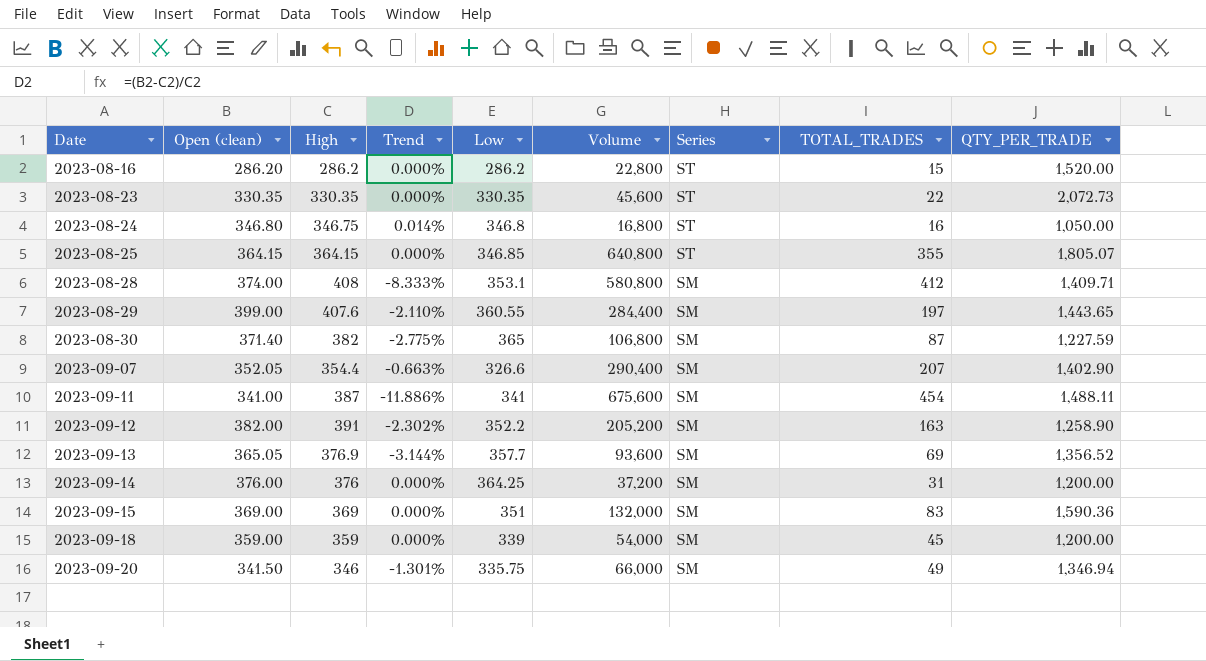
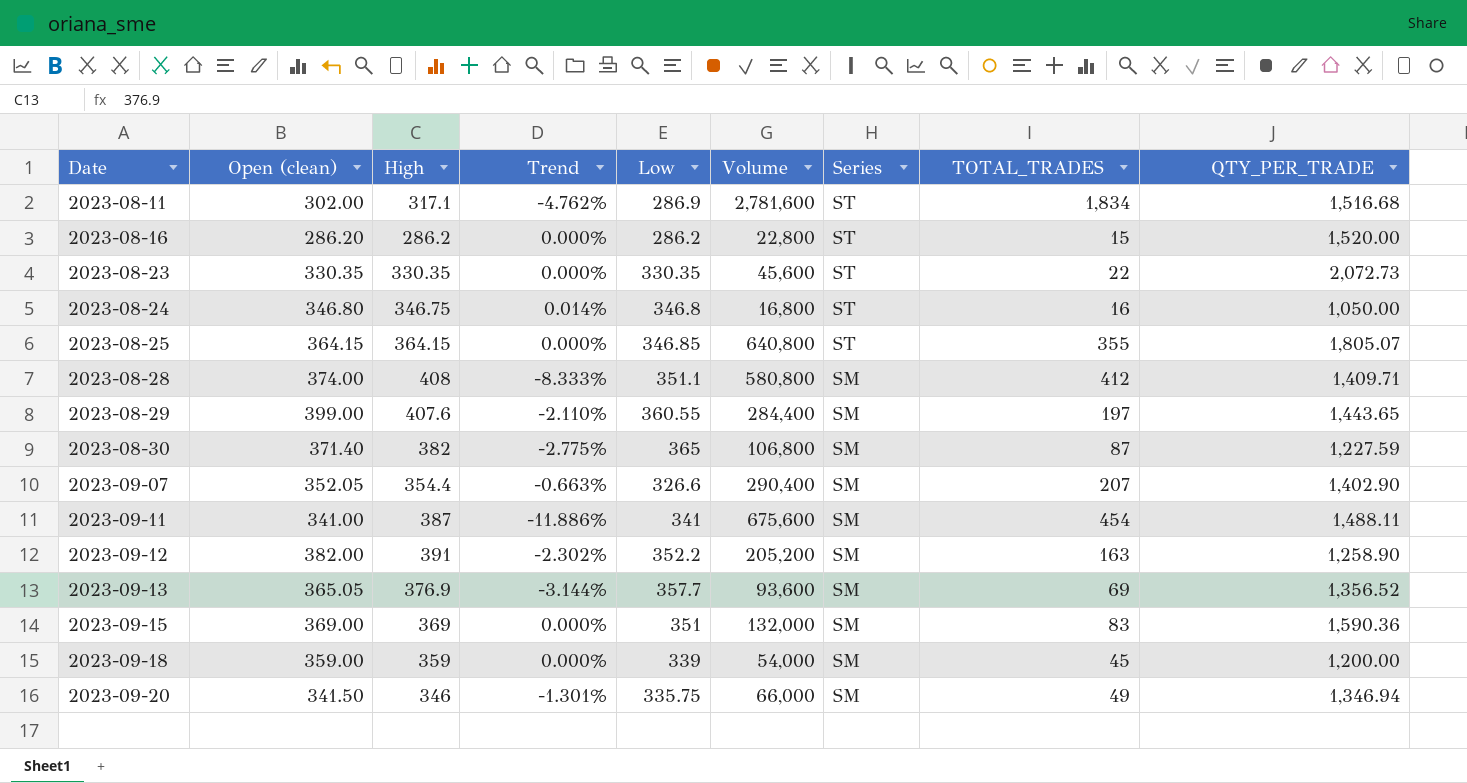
row 2023-09-14: 376.00 | 376 | 0.000% | 364.25 | 37,200 | SM | 31 | 1,200.00 -> none
row 2023-08-11: none -> 302.00 | 317.1 | -4.762% | 286.9 | 2,781,600 | ST | 1,834 | 1,516.68
2023-08-28 | Low: 353.1 -> 351.1

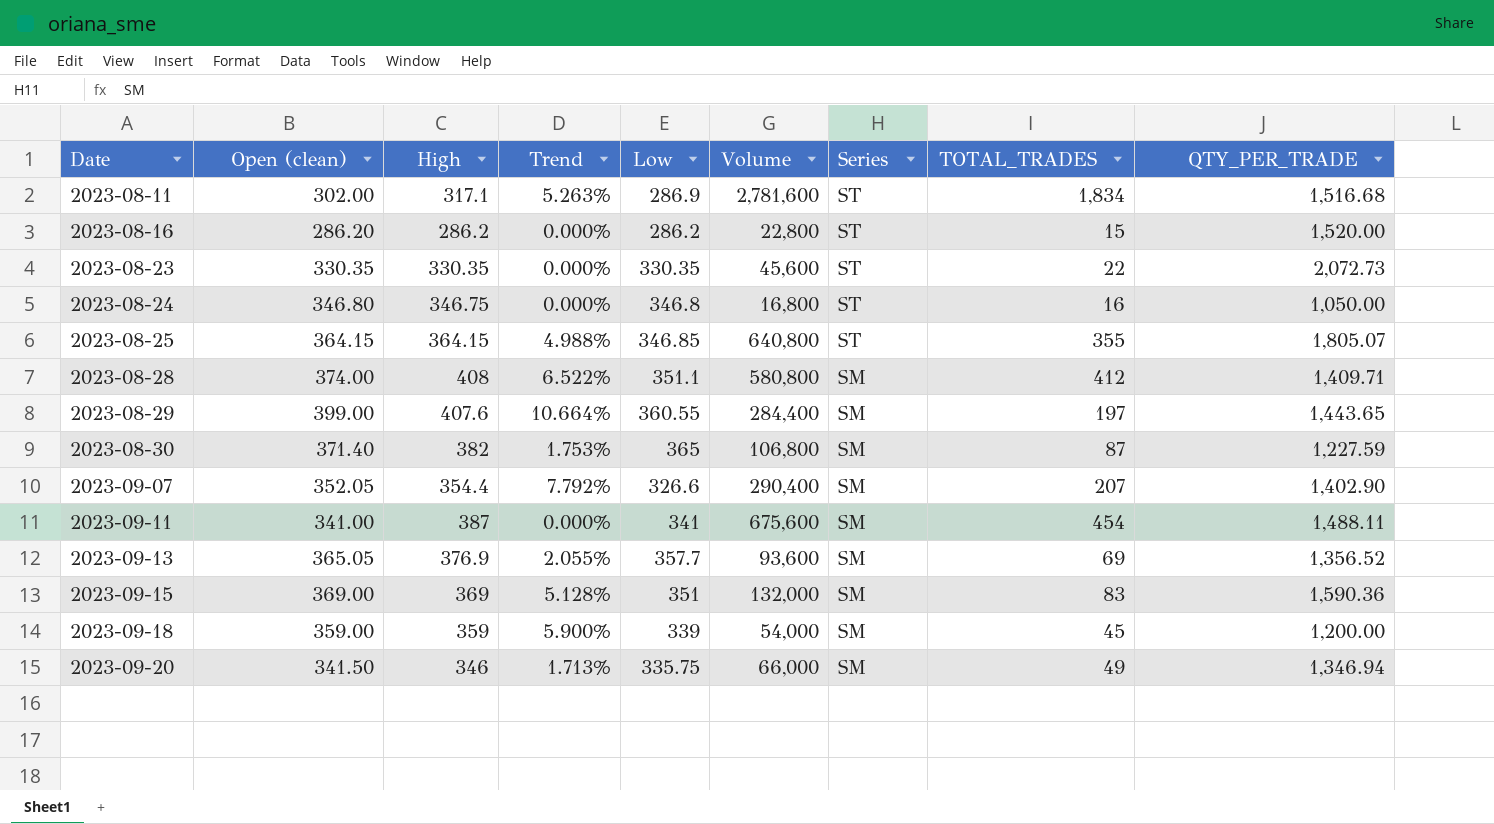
column Trend | formula: ([Open (clean)] - [High]) / [High] -> ([Open (clean)] - [Low]) / [Low]
row 2023-09-12: 382.00 | 391 | -2.302% | 352.2 | 205,200 | SM | 163 | 1,258.90 -> none

